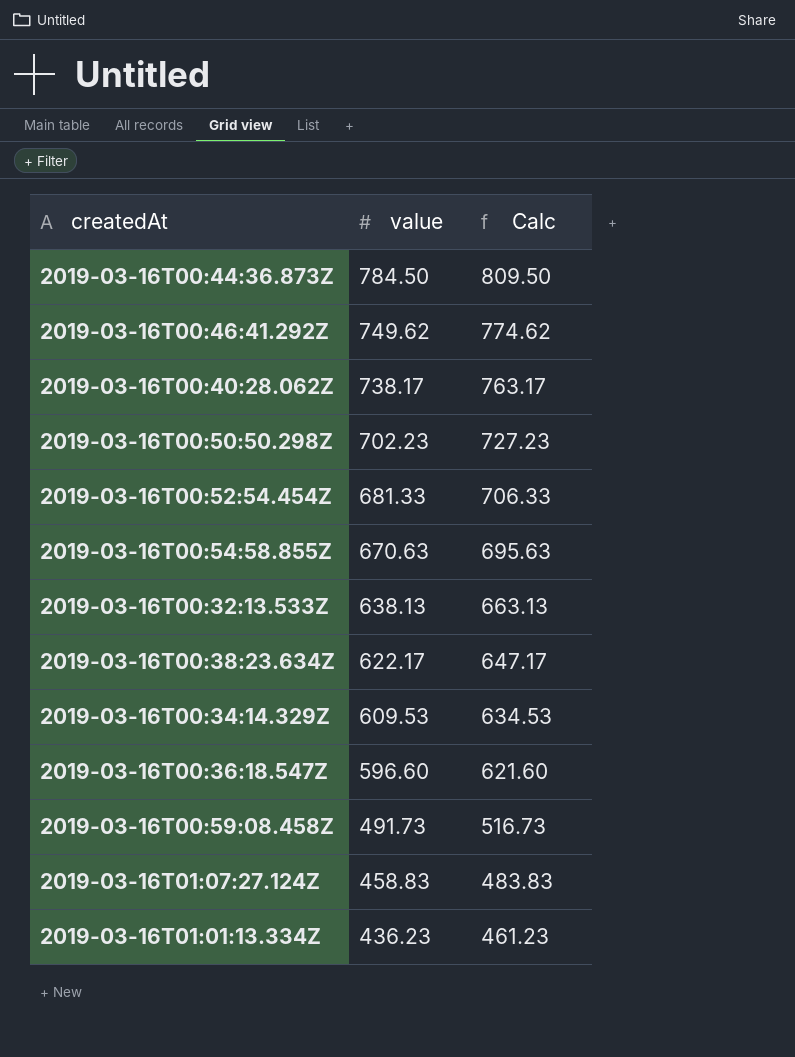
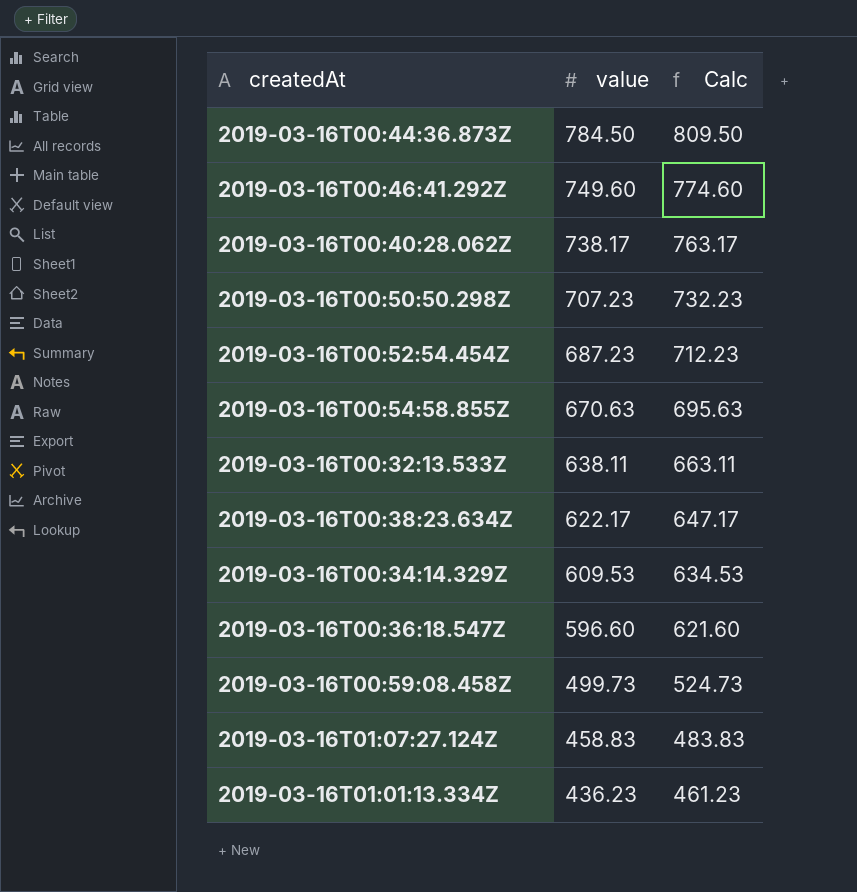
2019-03-16T00:46:41.292Z | value: 749.62 -> 749.60
2019-03-16T00:46:41.292Z | Calc: 774.62 -> 774.60
2019-03-16T00:50:50.298Z | value: 702.23 -> 707.23
2019-03-16T00:50:50.298Z | Calc: 727.23 -> 732.23
2019-03-16T00:52:54.454Z | value: 681.33 -> 687.23
2019-03-16T00:52:54.454Z | Calc: 706.33 -> 712.23
2019-03-16T00:32:13.533Z | value: 638.13 -> 638.11
2019-03-16T00:32:13.533Z | Calc: 663.13 -> 663.11
2019-03-16T00:59:08.458Z | value: 491.73 -> 499.73
2019-03-16T00:59:08.458Z | Calc: 516.73 -> 524.73

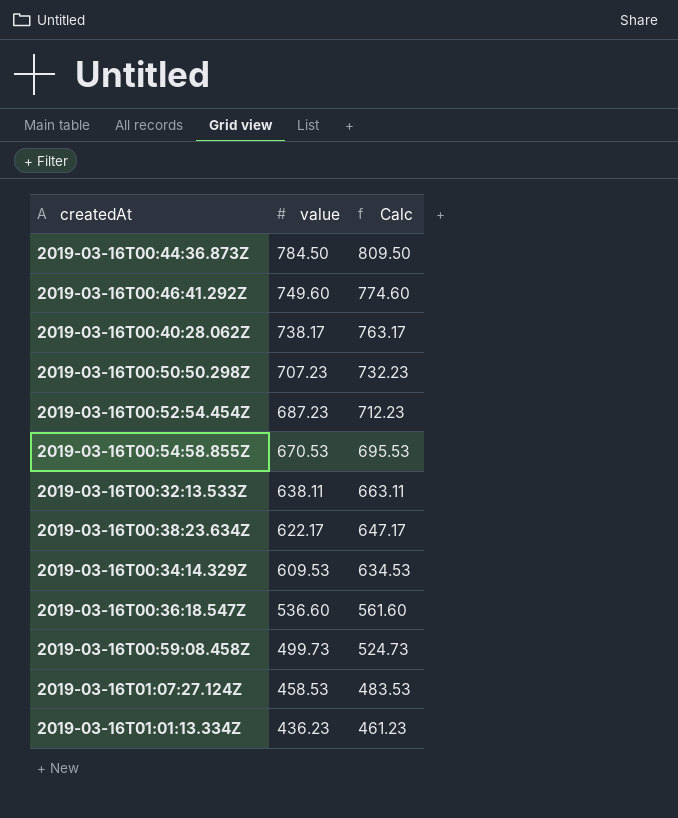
2019-03-16T00:54:58.855Z | value: 670.63 -> 670.53
2019-03-16T00:54:58.855Z | Calc: 695.63 -> 695.53
2019-03-16T00:36:18.547Z | value: 596.60 -> 536.60
2019-03-16T00:36:18.547Z | Calc: 621.60 -> 561.60
2019-03-16T01:07:27.124Z | value: 458.83 -> 458.53
2019-03-16T01:07:27.124Z | Calc: 483.83 -> 483.53

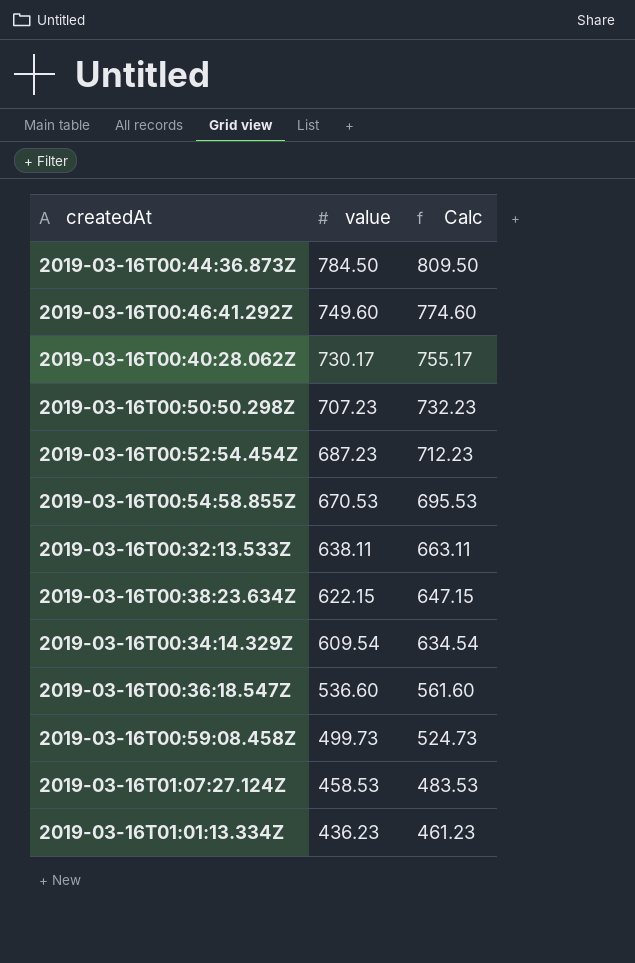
2019-03-16T00:40:28.062Z | value: 738.17 -> 730.17
2019-03-16T00:40:28.062Z | Calc: 763.17 -> 755.17
2019-03-16T00:38:23.634Z | value: 622.17 -> 622.15
2019-03-16T00:38:23.634Z | Calc: 647.17 -> 647.15
2019-03-16T00:34:14.329Z | value: 609.53 -> 609.54
2019-03-16T00:34:14.329Z | Calc: 634.53 -> 634.54

